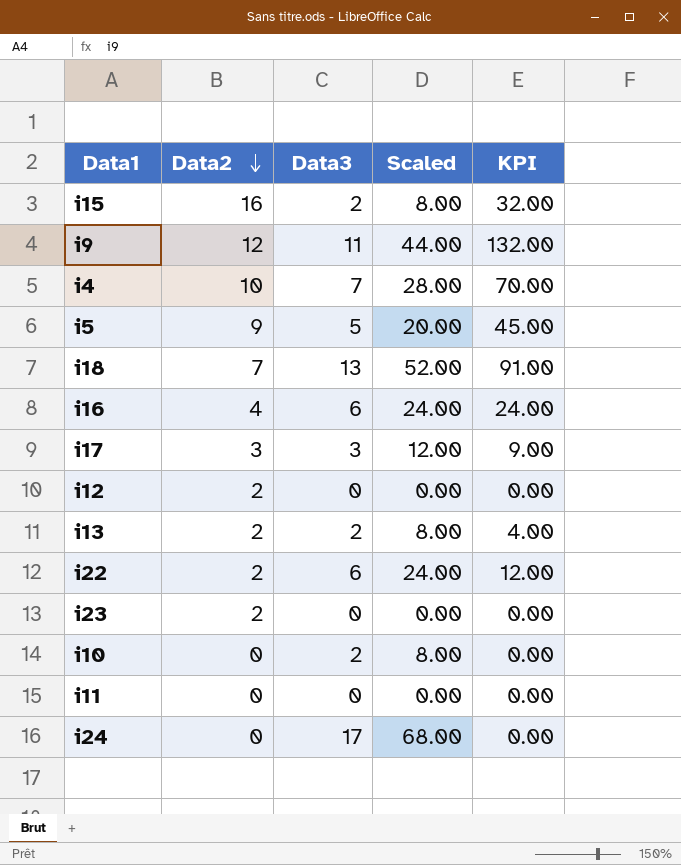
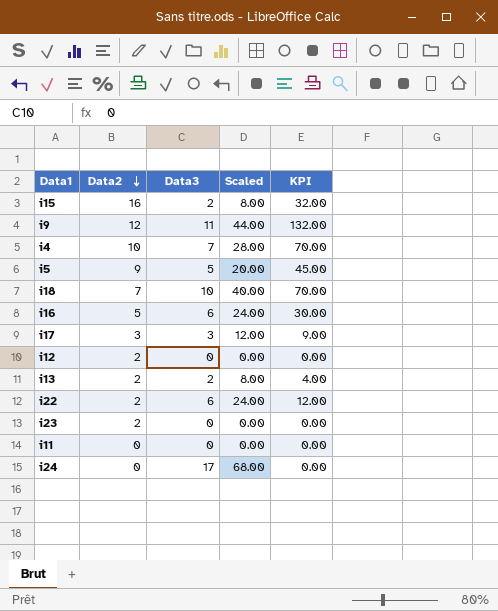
row i10: 0 | 2 | 8.00 | 0.00 -> none
i18 | Data3: 13 -> 10
i18 | Scaled: 52.00 -> 40.00
i18 | KPI: 91.00 -> 70.00
i16 | Data2: 4 -> 5
i16 | KPI: 24.00 -> 30.00

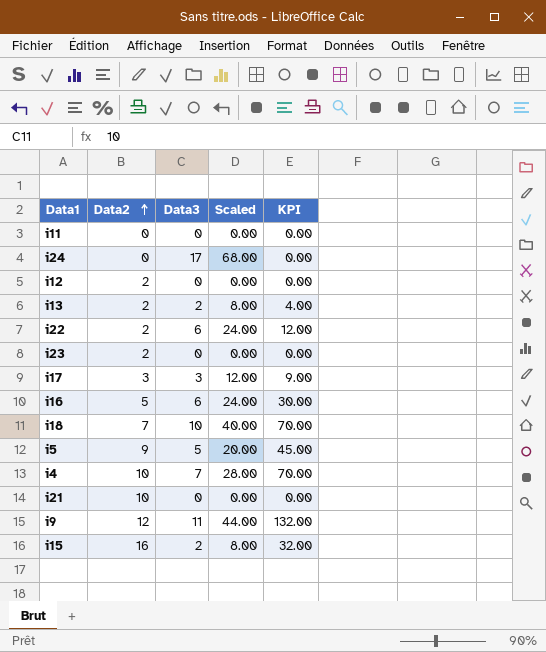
row order: Data2 descending -> Data2 ascending
row i21: none -> 10 | 0 | 0.00 | 0.00

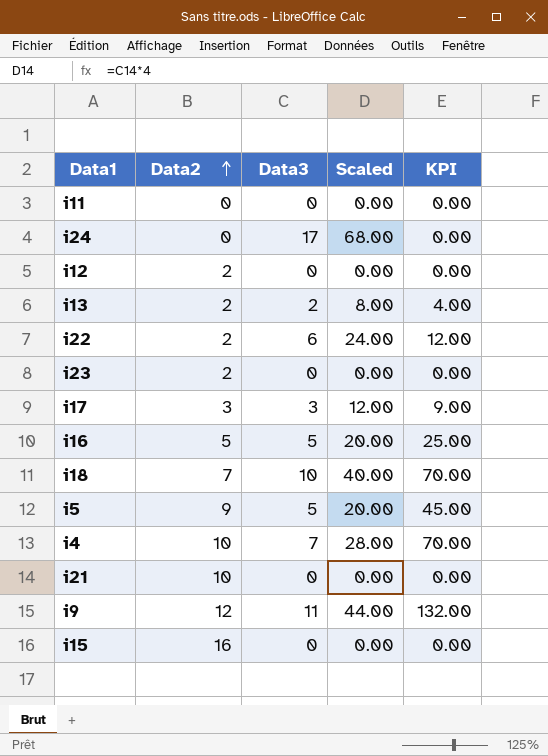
i16 | Data3: 6 -> 5
i16 | Scaled: 24.00 -> 20.00
i16 | KPI: 30.00 -> 25.00
i15 | Data3: 2 -> 0
i15 | Scaled: 8.00 -> 0.00
i15 | KPI: 32.00 -> 0.00

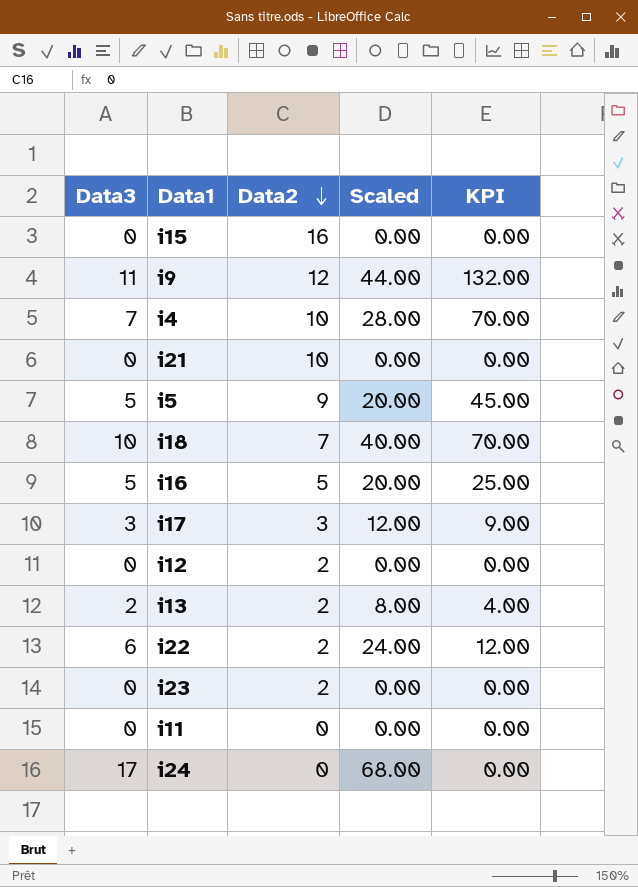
row order: Data2 ascending -> Data2 descending
column Data3 | position: 3 -> 1

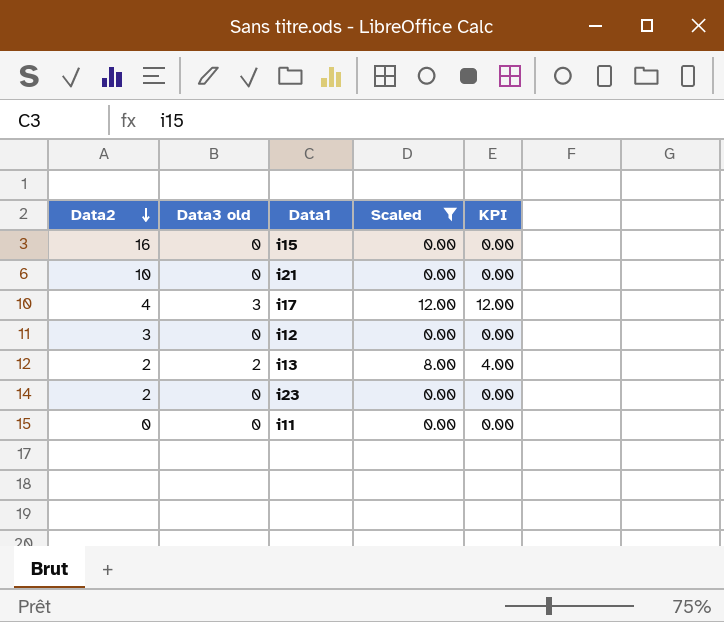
filter: none -> Scaled <= 12.00
column Data2 | position: 3 -> 1
column name: Data3 -> Data3 old
i17 | Data2: 3 -> 4
i17 | KPI: 9.00 -> 12.00
i12 | Data2: 2 -> 3

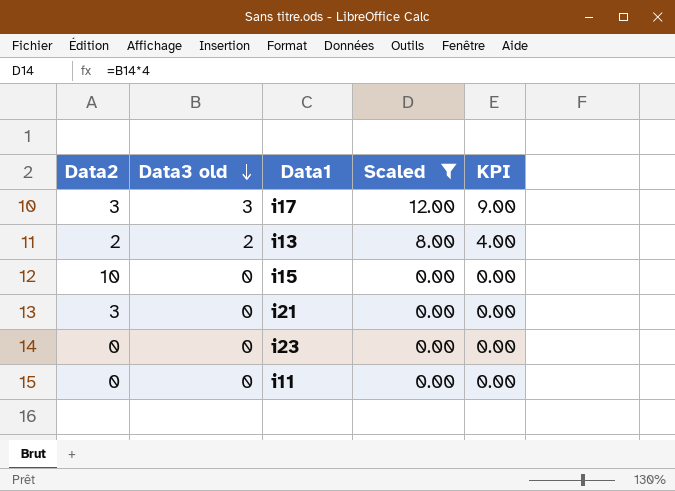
row order: Data2 descending -> Data3 old descending
row i12: 3 | 0 | 0.00 | 0.00 -> none
i17 | Data2: 4 -> 3
i17 | KPI: 12.00 -> 9.00
i15 | Data2: 16 -> 10
i21 | Data2: 10 -> 3
i23 | Data2: 2 -> 0

